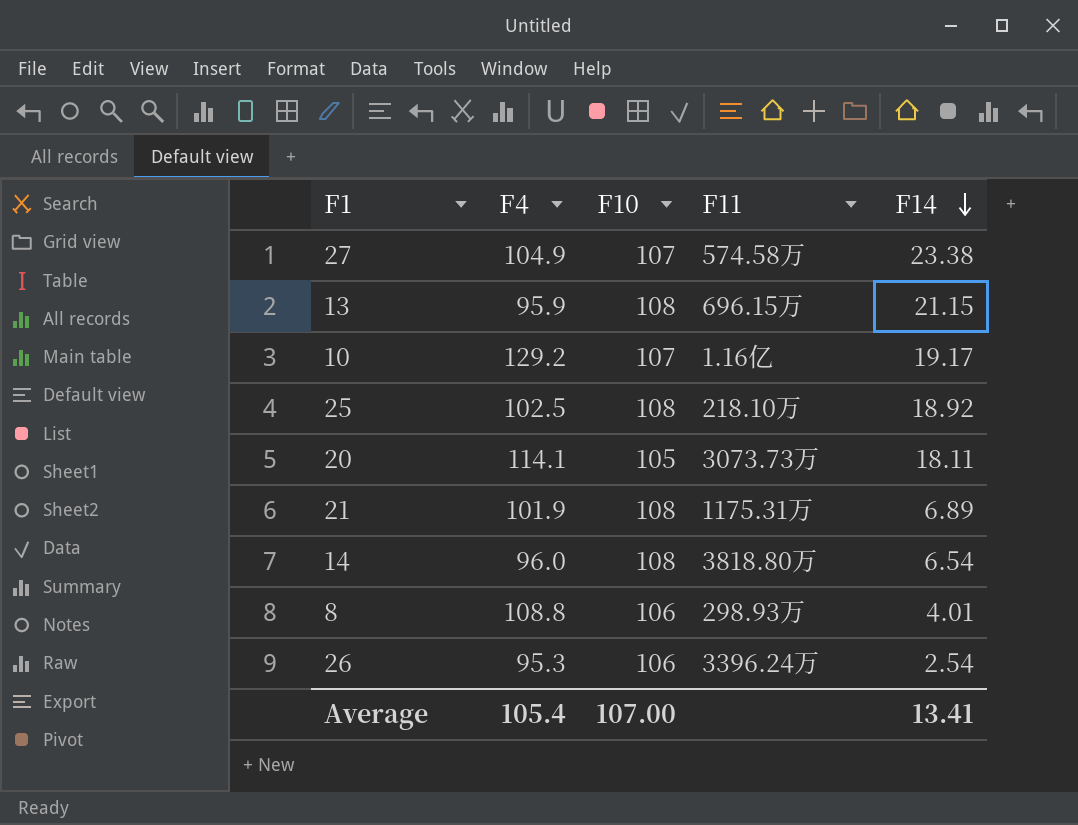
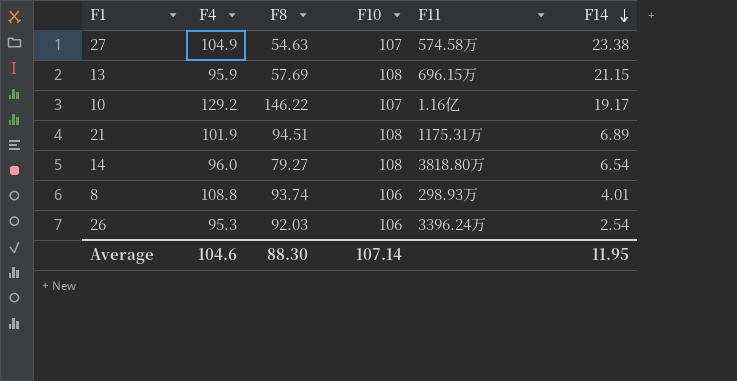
column F8 | position: none -> 3
row 25: 102.5 | 108 | 218.10万 | 18.92 -> none
row 20: 114.1 | 105 | 3073.73万 | 18.11 -> none
Average | F4: 105.4 -> 104.6
Average | F10: 107.00 -> 107.14
Average | F14: 13.41 -> 11.95

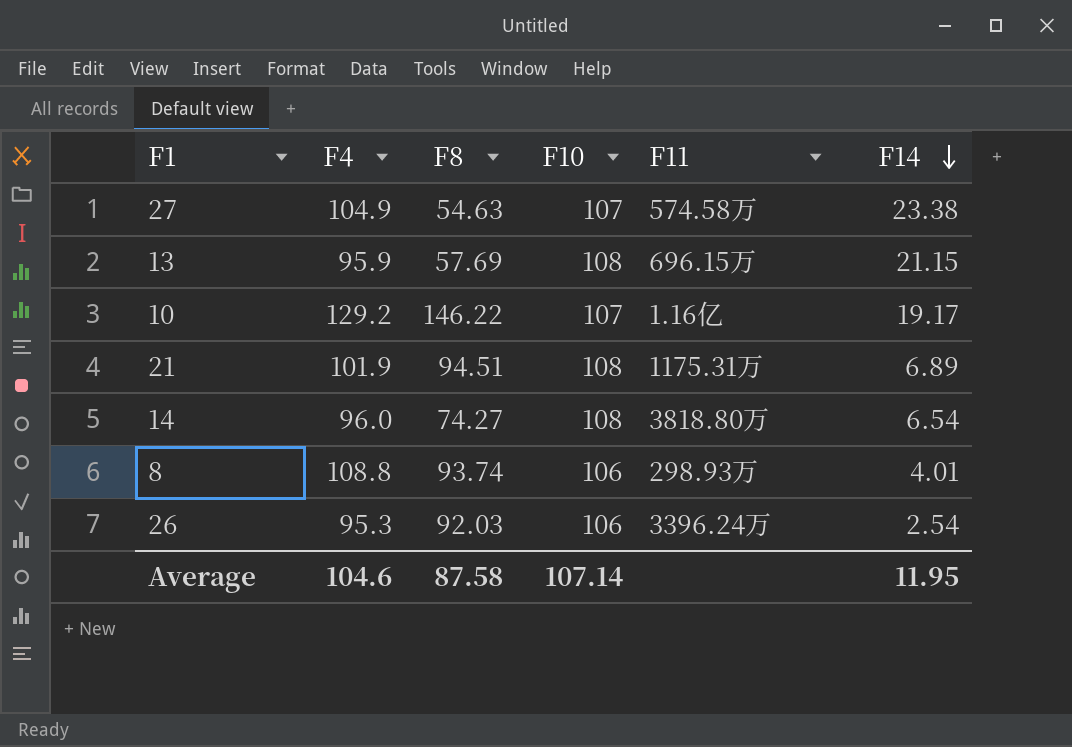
14 | F8: 79.27 -> 74.27
Average | F8: 88.30 -> 87.58

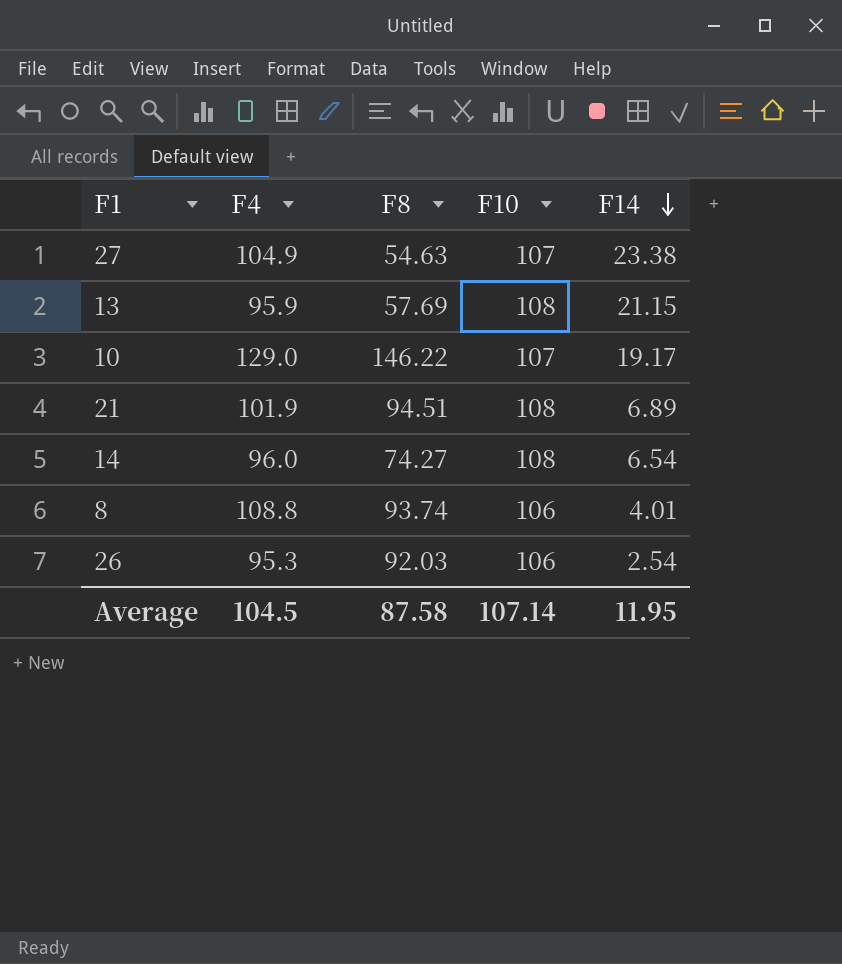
column F11 | position: 5 -> none
10 | F4: 129.2 -> 129.0
Average | F4: 104.6 -> 104.5

